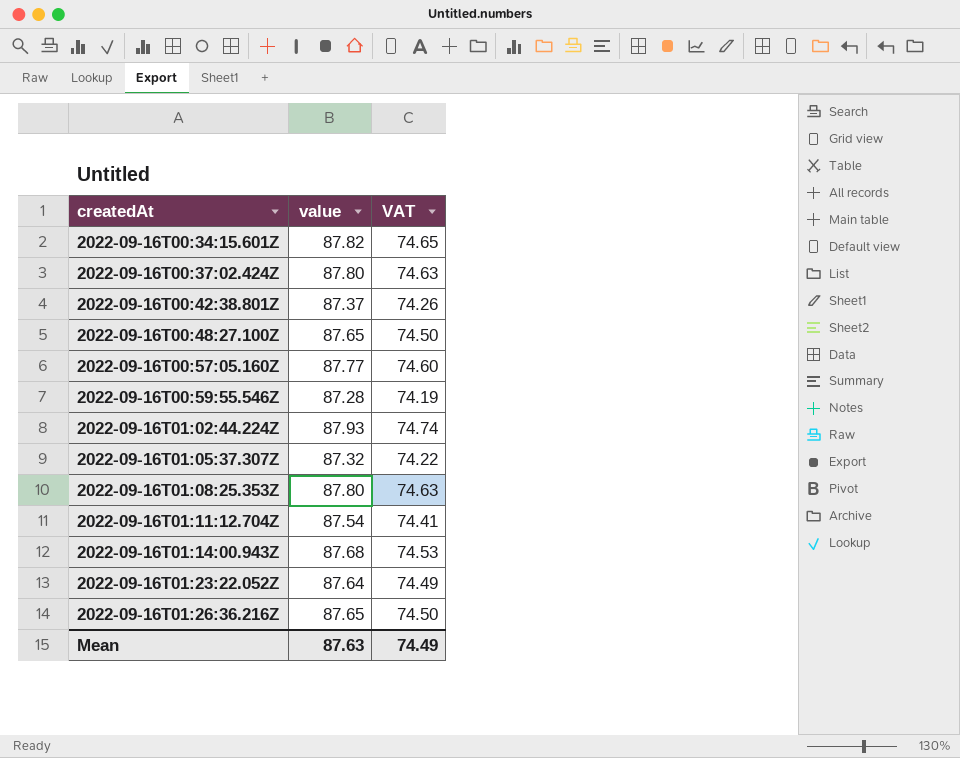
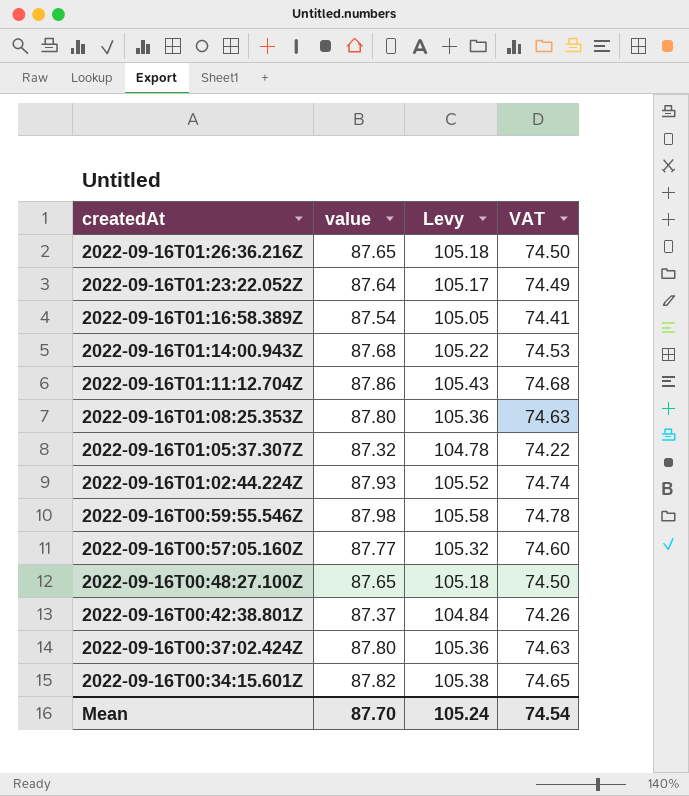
row order: createdAt ascending -> createdAt descending
column Levy | formula: none -> [value] * 1.2
row 2022-09-16T01:16:58.389Z: none -> 87.54 | 105.05 | 74.41
2022-09-16T01:11:12.704Z | value: 87.54 -> 87.86
2022-09-16T01:11:12.704Z | VAT: 74.41 -> 74.68
2022-09-16T00:59:55.546Z | value: 87.28 -> 87.98
2022-09-16T00:59:55.546Z | VAT: 74.19 -> 74.78
Mean | value: 87.63 -> 87.70
Mean | VAT: 74.49 -> 74.54

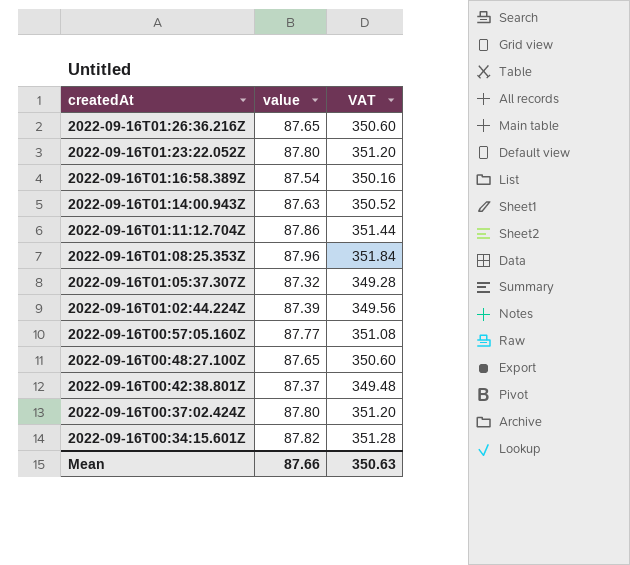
column Levy | formula: [value] * 1.2 -> none
column VAT | formula: [value] * 0.85 -> [value] * 4
row 2022-09-16T00:59:55.546Z: 87.98 | 105.58 | 74.78 -> none
2022-09-16T01:23:22.052Z | value: 87.64 -> 87.80
2022-09-16T01:14:00.943Z | value: 87.68 -> 87.63
2022-09-16T01:08:25.353Z | value: 87.80 -> 87.96
2022-09-16T01:02:44.224Z | value: 87.93 -> 87.39
Mean | value: 87.70 -> 87.66
Mean | VAT: 74.54 -> 350.63

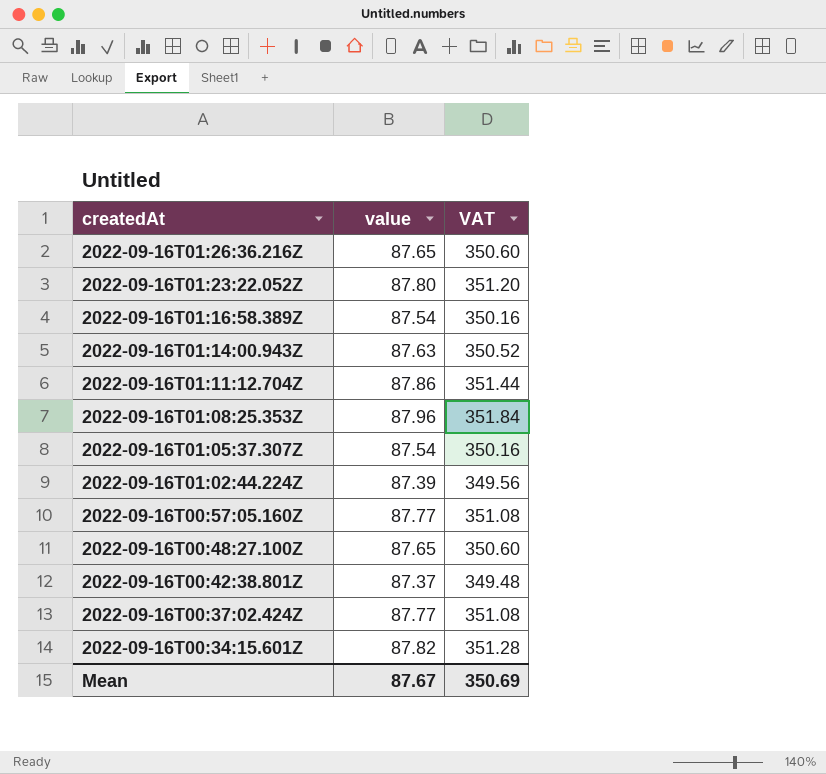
2022-09-16T01:05:37.307Z | value: 87.32 -> 87.54
2022-09-16T01:05:37.307Z | VAT: 349.28 -> 350.16
2022-09-16T00:37:02.424Z | value: 87.80 -> 87.77
2022-09-16T00:37:02.424Z | VAT: 351.20 -> 351.08
Mean | value: 87.66 -> 87.67
Mean | VAT: 350.63 -> 350.69

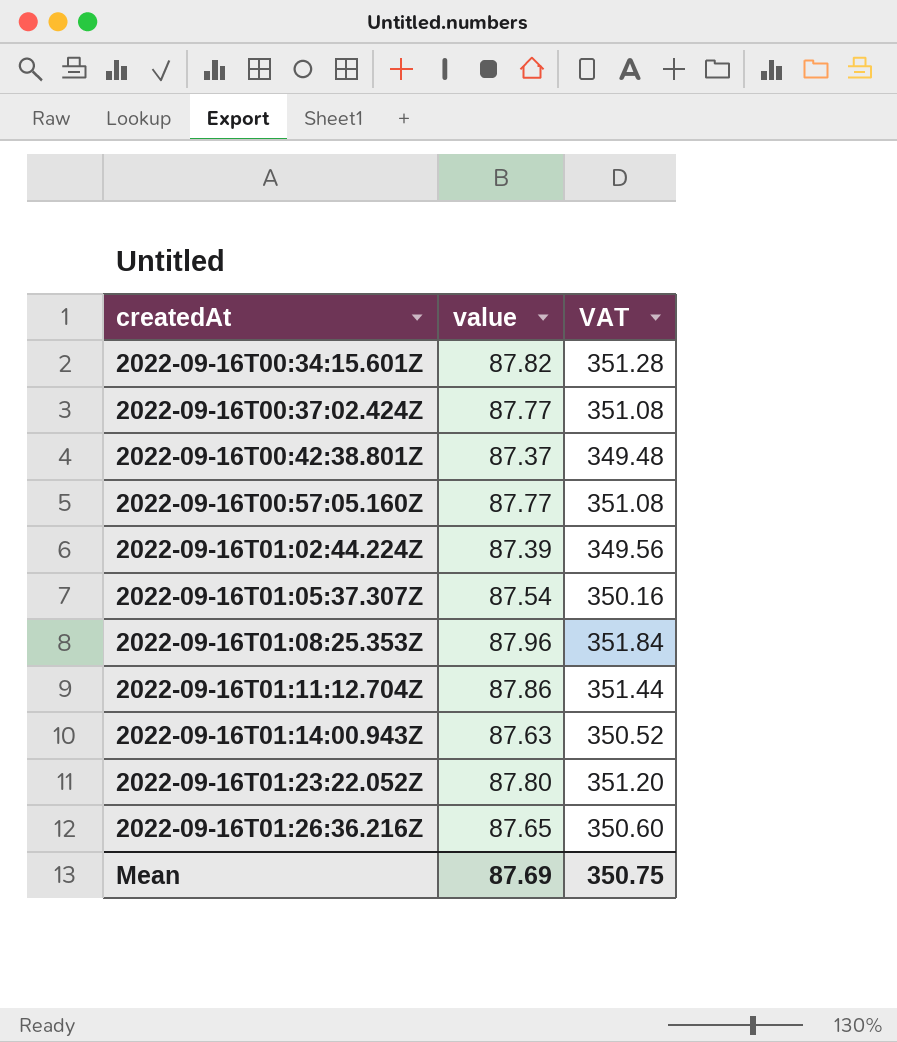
row order: createdAt descending -> createdAt ascending
row 2022-09-16T01:16:58.389Z: 87.54 | 350.16 -> none
row 2022-09-16T00:48:27.100Z: 87.65 | 350.60 -> none
Mean | value: 87.67 -> 87.69
Mean | VAT: 350.69 -> 350.75

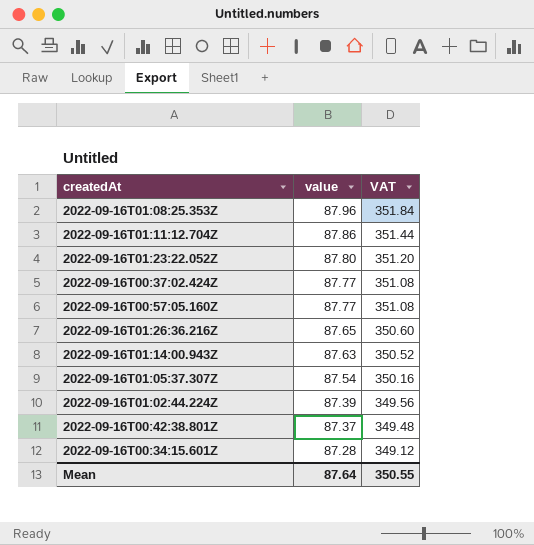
row order: createdAt ascending -> value descending
2022-09-16T00:34:15.601Z | value: 87.82 -> 87.28
2022-09-16T00:34:15.601Z | VAT: 351.28 -> 349.12
Mean | value: 87.69 -> 87.64
Mean | VAT: 350.75 -> 350.55

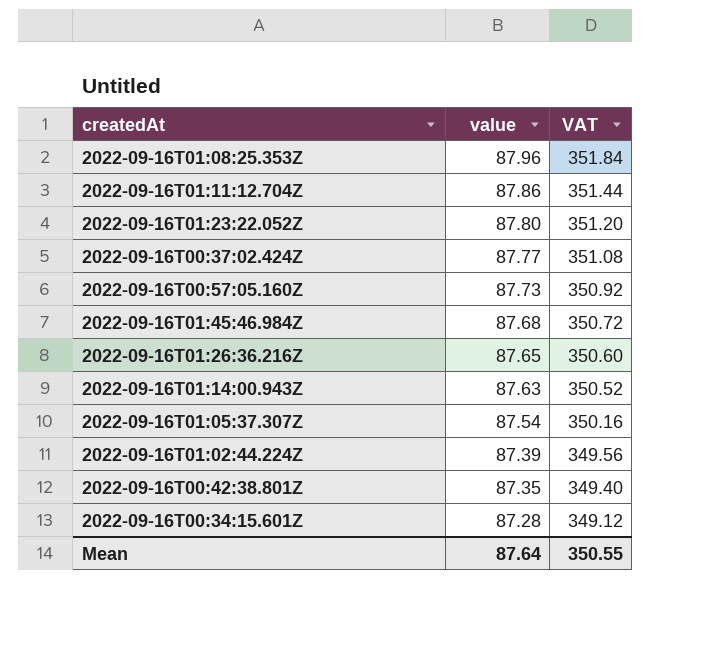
2022-09-16T00:57:05.160Z | value: 87.77 -> 87.73
2022-09-16T00:57:05.160Z | VAT: 351.08 -> 350.92
row 2022-09-16T01:45:46.984Z: none -> 87.68 | 350.72
2022-09-16T00:42:38.801Z | value: 87.37 -> 87.35
2022-09-16T00:42:38.801Z | VAT: 349.48 -> 349.40

